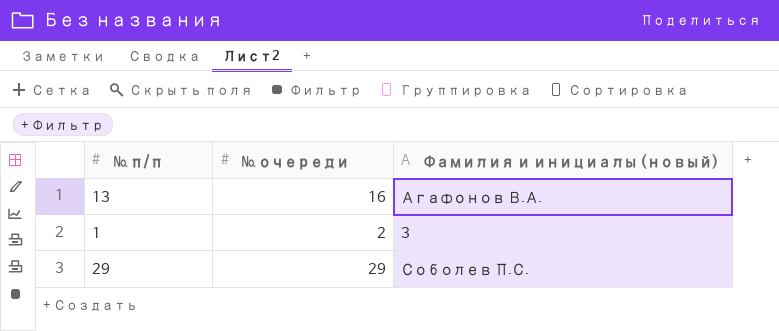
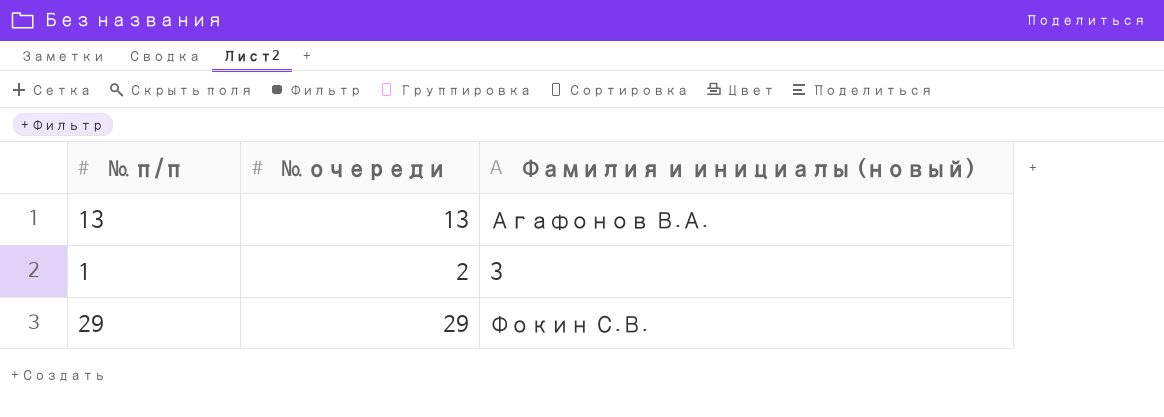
13 | № очереди: 16 -> 13
29 | Фамилия и инициалы (новый): Соболев П.С. -> Фокин С.В.

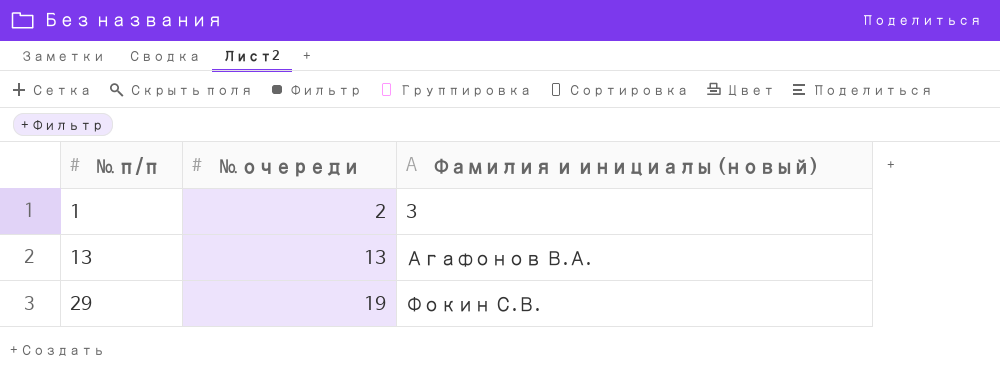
row order: none -> № п/п ascending
29 | № очереди: 29 -> 19

